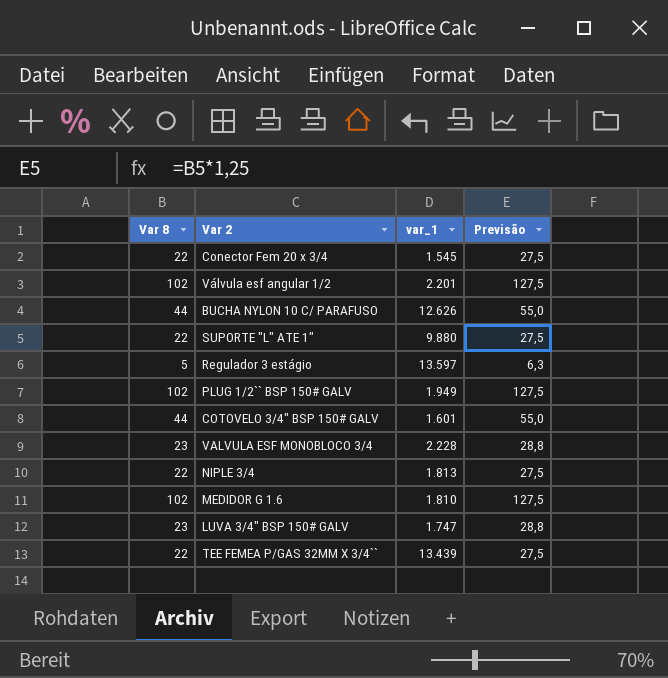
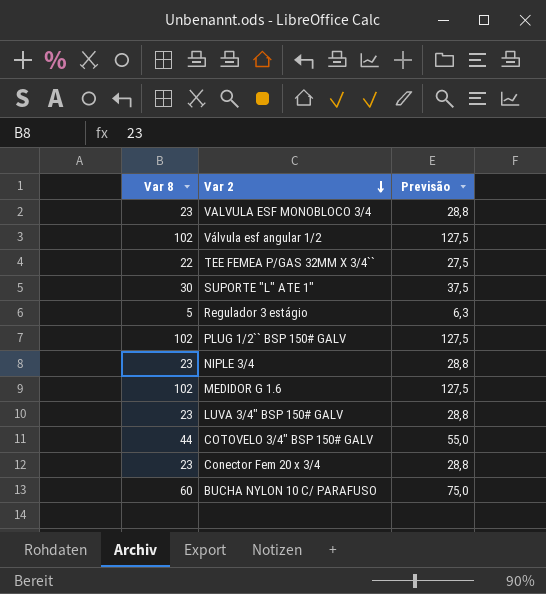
row order: none -> Var 2 descending
column var_1 | position: 3 -> none
SUPORTE "L" ATE 1" | Var 8: 22 -> 30
SUPORTE "L" ATE 1" | Previsão: 27,5 -> 37,5
NIPLE 3/4 | Var 8: 22 -> 23
NIPLE 3/4 | Previsão: 27,5 -> 28,8
Conector Fem 20 x 3/4 | Var 8: 22 -> 23
Conector Fem 20 x 3/4 | Previsão: 27,5 -> 28,8
BUCHA NYLON 10 C/ PARAFUSO | Var 8: 44 -> 60
BUCHA NYLON 10 C/ PARAFUSO | Previsão: 55,0 -> 75,0

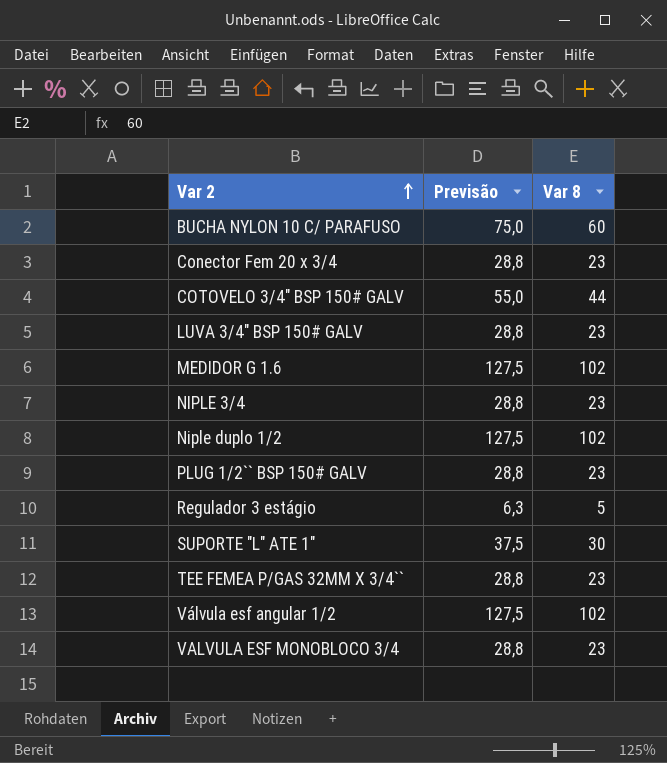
row order: Var 2 descending -> Var 2 ascending
column Var 8 | position: 1 -> 3
row Niple duplo 1/2: none -> 127,5 | 102
PLUG 1/2`` BSP 150# GALV | Previsão: 127,5 -> 28,8
PLUG 1/2`` BSP 150# GALV | Var 8: 102 -> 23
TEE FEMEA P/GAS 32MM X 3/4`` | Previsão: 27,5 -> 28,8
TEE FEMEA P/GAS 32MM X 3/4`` | Var 8: 22 -> 23

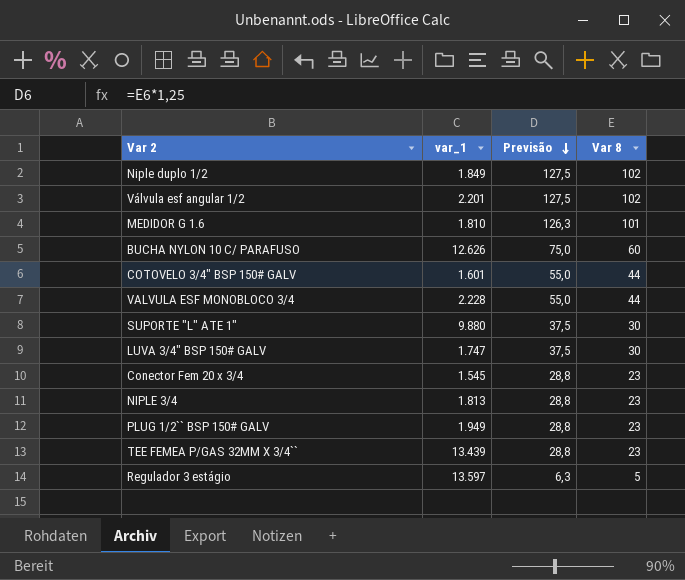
row order: Var 2 ascending -> Previsão descending
column var_1 | position: none -> 2
MEDIDOR G 1.6 | Previsão: 127,5 -> 126,3
MEDIDOR G 1.6 | Var 8: 102 -> 101
VALVULA ESF MONOBLOCO 3/4 | Previsão: 28,8 -> 55,0
VALVULA ESF MONOBLOCO 3/4 | Var 8: 23 -> 44
LUVA 3/4" BSP 150# GALV | Previsão: 28,8 -> 37,5
LUVA 3/4" BSP 150# GALV | Var 8: 23 -> 30

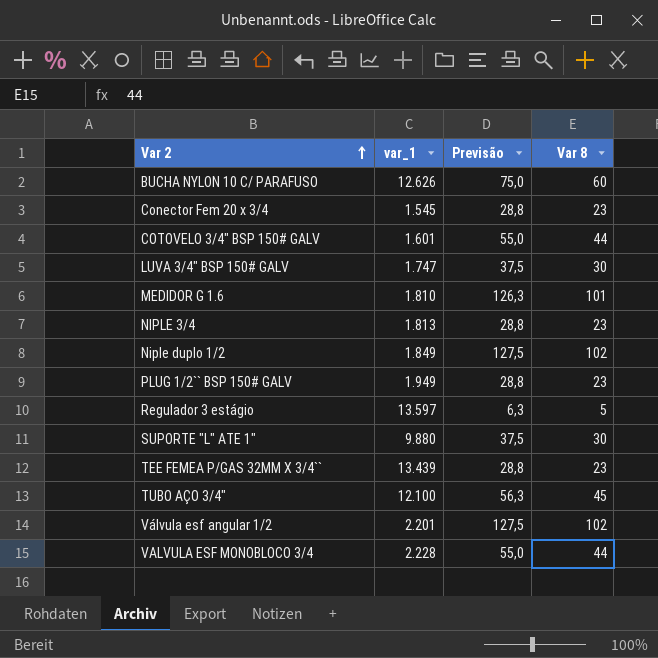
row order: Previsão descending -> Var 2 ascending
row TUBO AÇO 3/4": none -> 12.100 | 56,3 | 45

